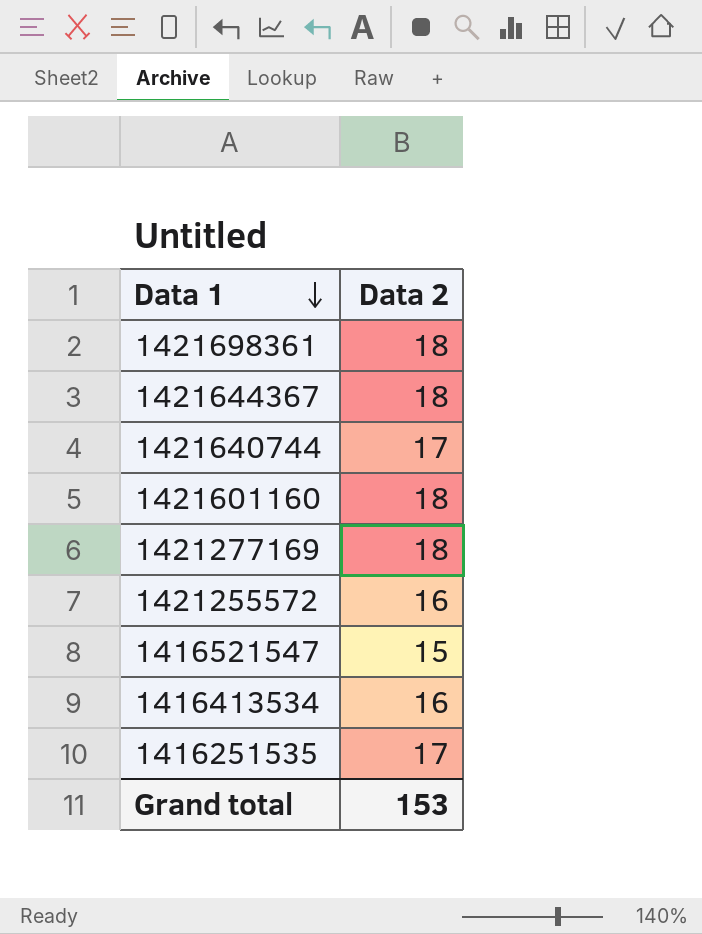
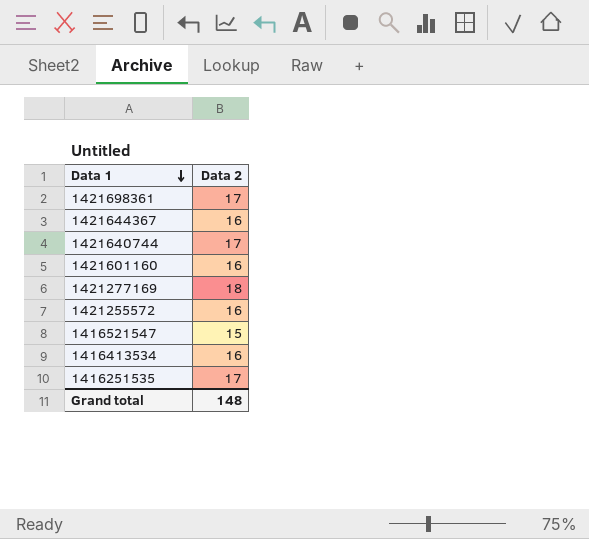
1421698361 | Data 2: 18 -> 17
1421644367 | Data 2: 18 -> 16
1421601160 | Data 2: 18 -> 16
Grand total | Data 2: 153 -> 148

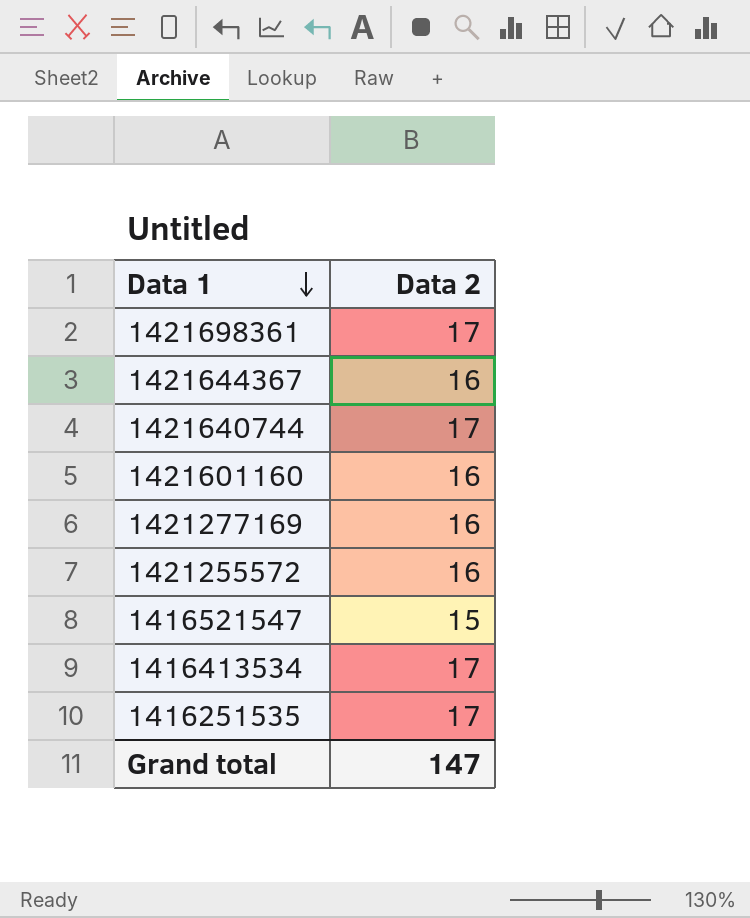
1421277169 | Data 2: 18 -> 16
1416413534 | Data 2: 16 -> 17
Grand total | Data 2: 148 -> 147

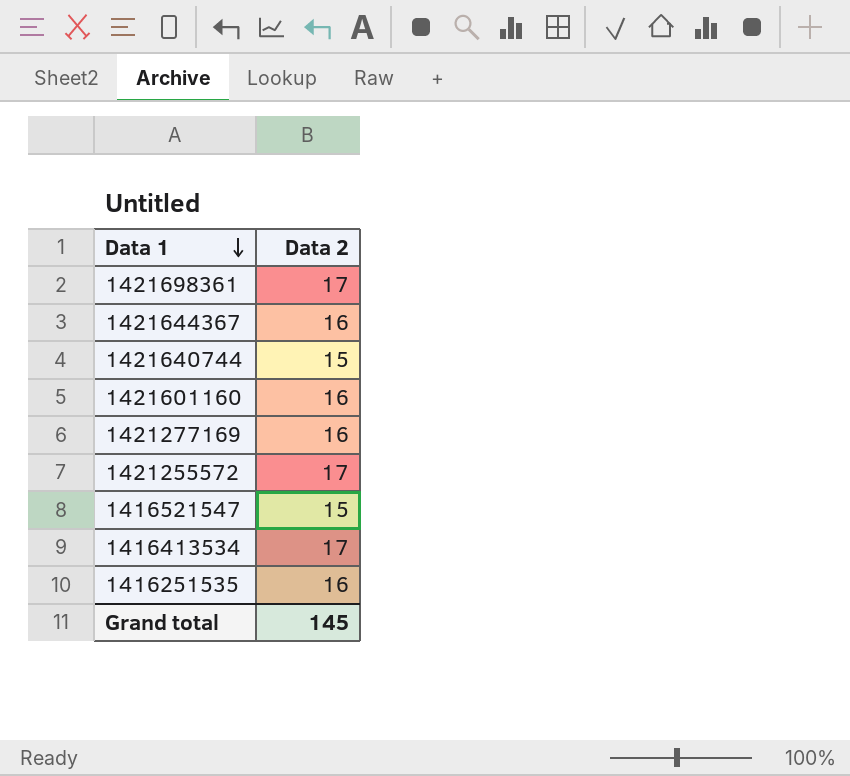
1421640744 | Data 2: 17 -> 15
1421255572 | Data 2: 16 -> 17
1416251535 | Data 2: 17 -> 16
Grand total | Data 2: 147 -> 145

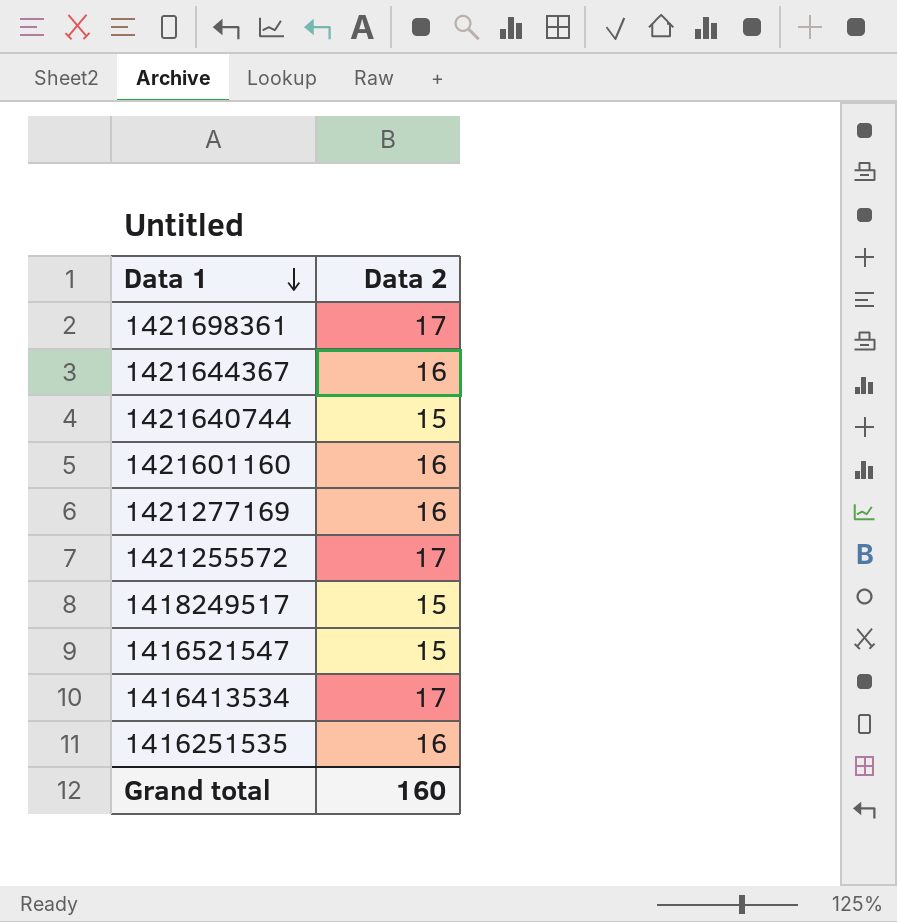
row 1418249517: none -> 15
Grand total | Data 2: 145 -> 160

